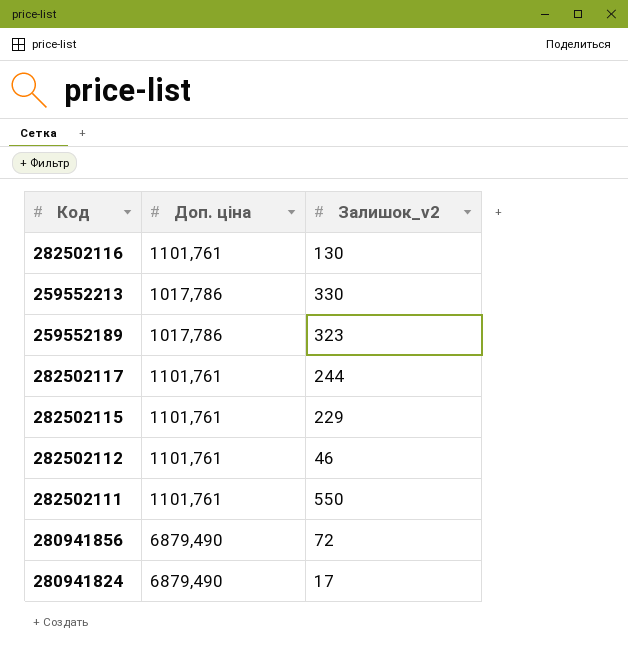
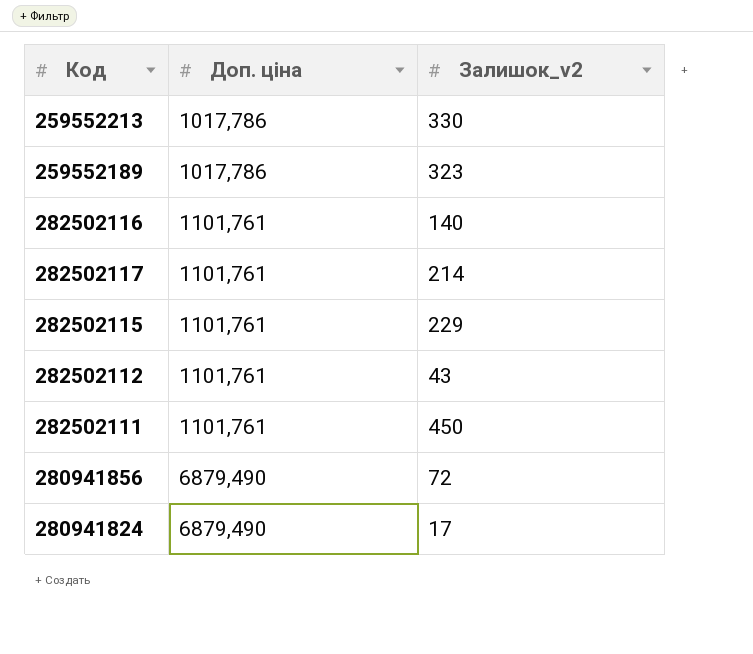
row order: none -> Доп. ціна ascending
282502116 | Залишок_v2: 130 -> 140
282502117 | Залишок_v2: 244 -> 214
282502112 | Залишок_v2: 46 -> 43
282502111 | Залишок_v2: 550 -> 450

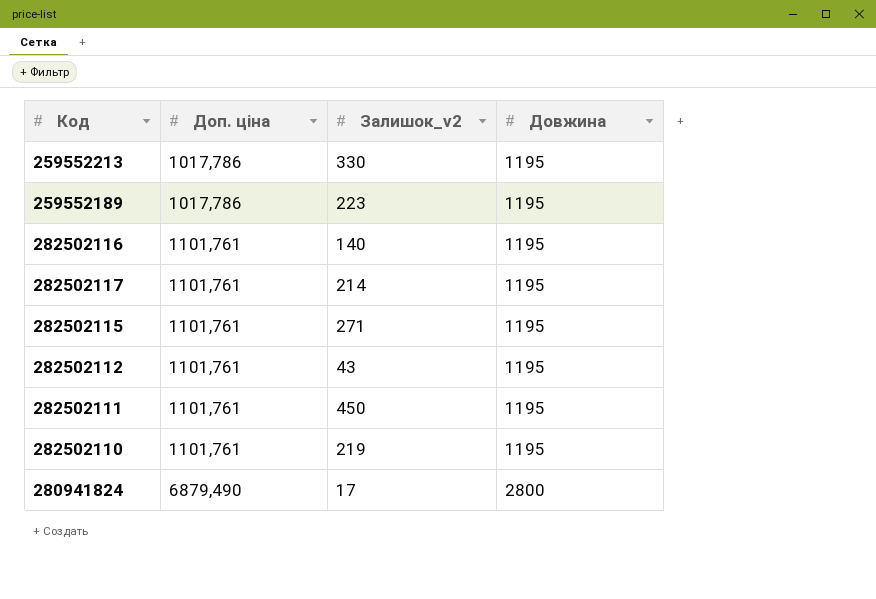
column Довжина | position: none -> 4
row 280941856: 6879,490 | 72 -> none
259552189 | Залишок_v2: 323 -> 223
282502115 | Залишок_v2: 229 -> 271
row 282502110: none -> 1101,761 | 219 | 1195

